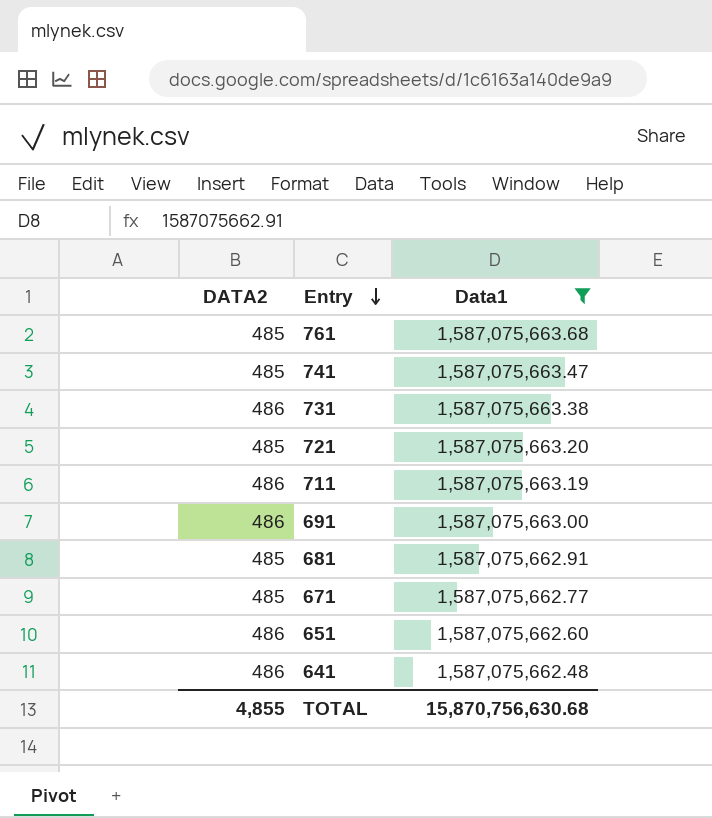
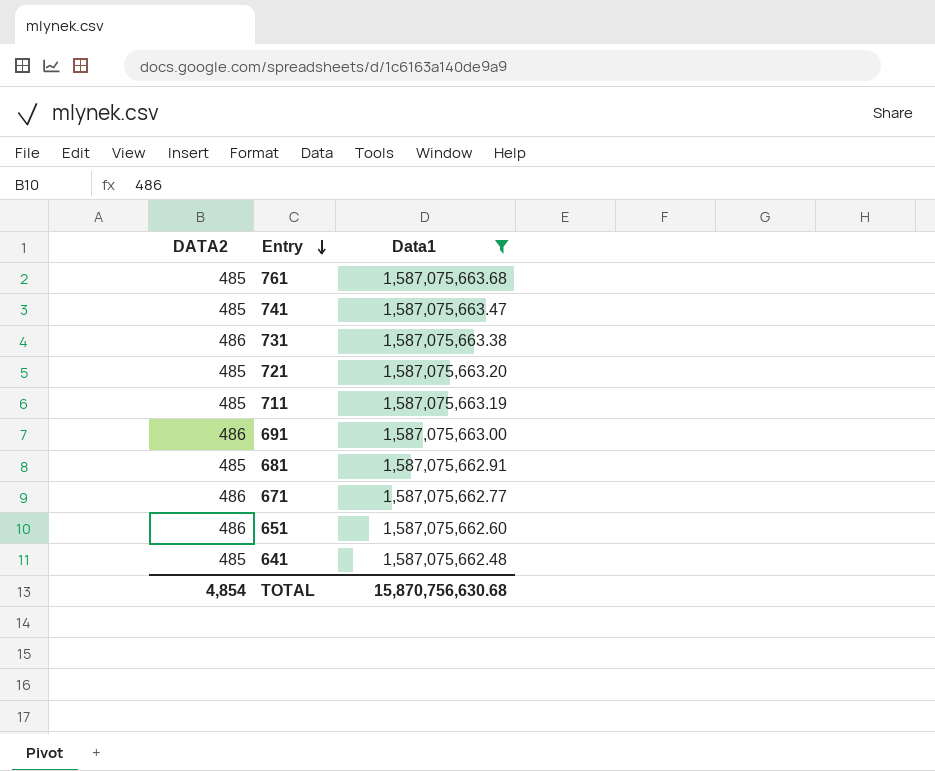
711 | DATA2: 486 -> 485
671 | DATA2: 485 -> 486
641 | DATA2: 486 -> 485
TOTAL | DATA2: 4,855 -> 4,854

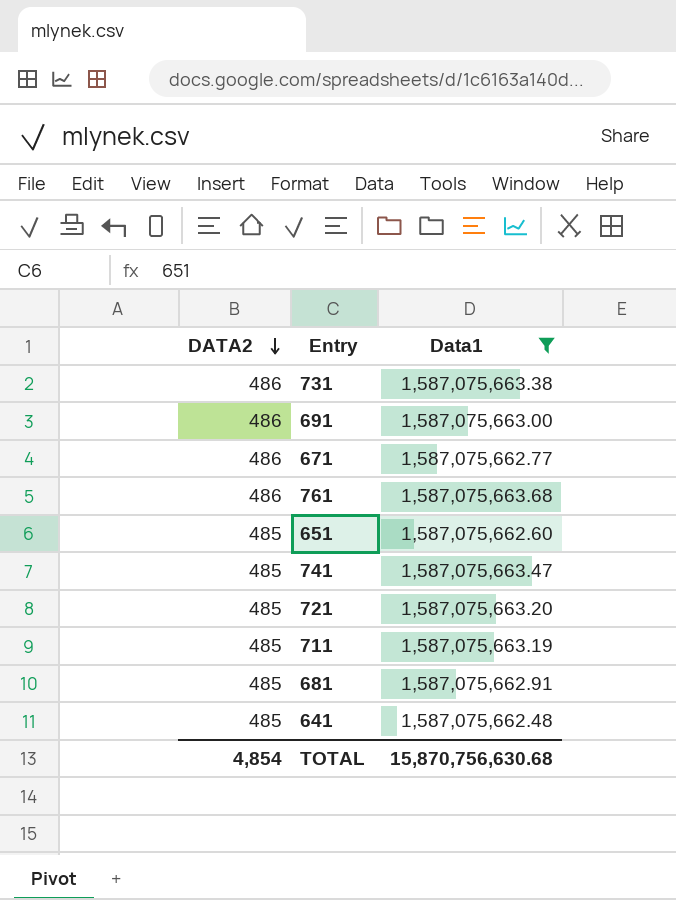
row order: Entry descending -> DATA2 descending
761 | DATA2: 485 -> 486
651 | DATA2: 486 -> 485

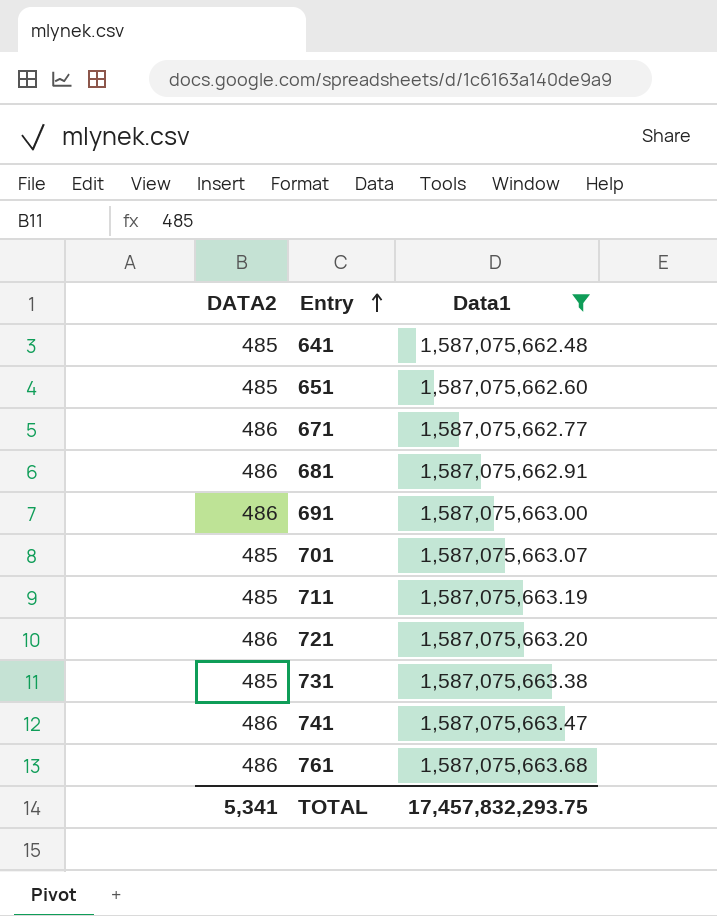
row order: DATA2 descending -> Entry ascending
681 | DATA2: 485 -> 486
row 701: none -> 485 | 1,587,075,663.07
721 | DATA2: 485 -> 486
731 | DATA2: 486 -> 485
741 | DATA2: 485 -> 486
TOTAL | DATA2: 4,854 -> 5,341
TOTAL | Data1: 15,870,756,630.68 -> 17,457,832,293.75

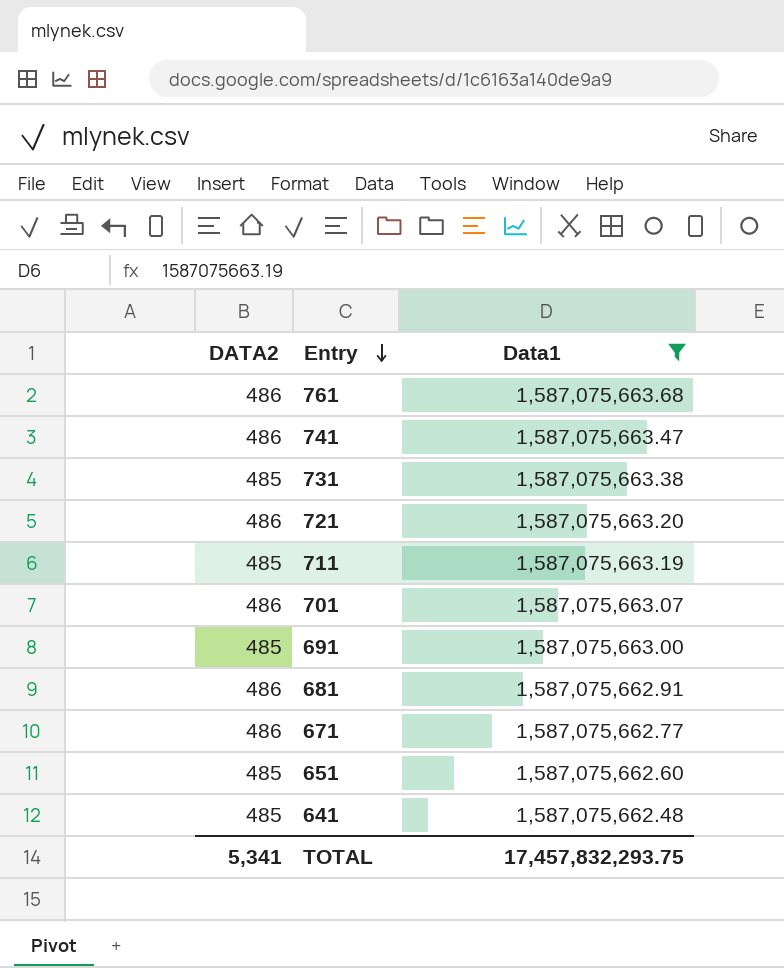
row order: Entry ascending -> Entry descending
701 | DATA2: 485 -> 486
691 | DATA2: 486 -> 485

